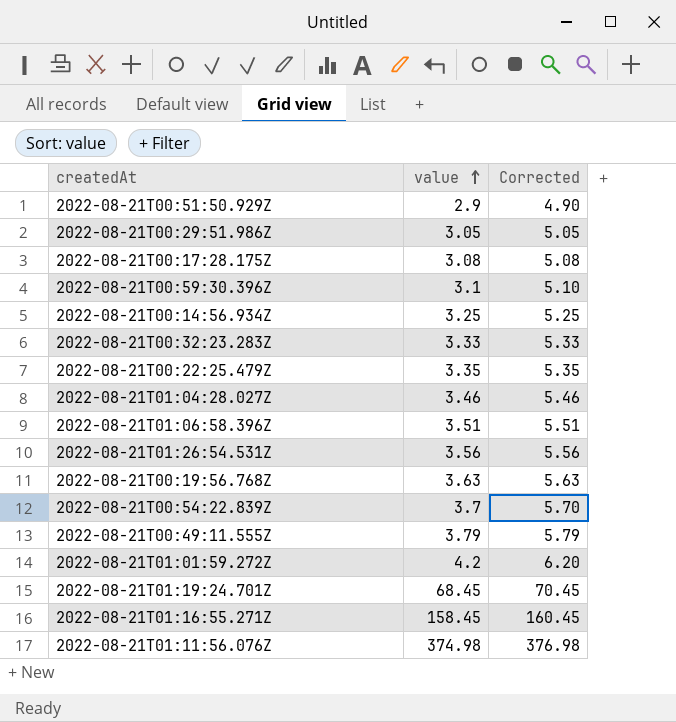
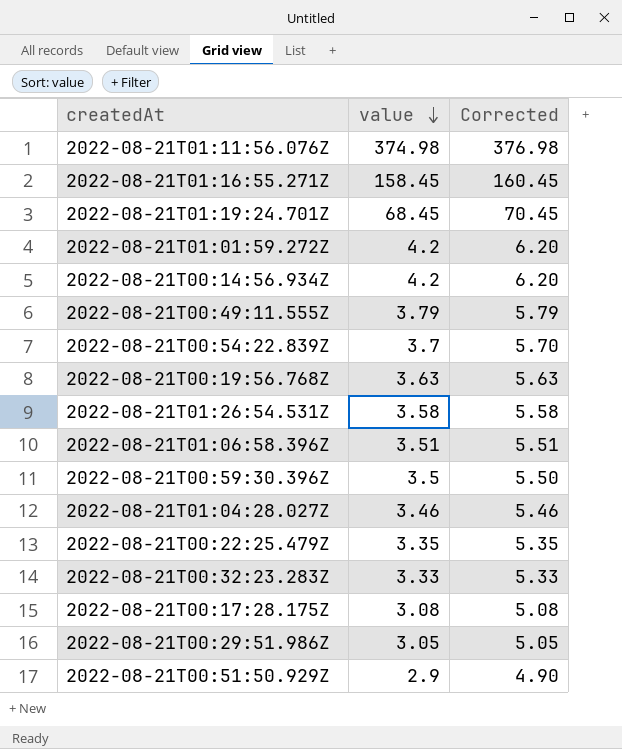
row order: value ascending -> value descending
2022-08-21T00:14:56.934Z | value: 3.25 -> 4.2
2022-08-21T00:14:56.934Z | Corrected: 5.25 -> 6.20
2022-08-21T01:26:54.531Z | value: 3.56 -> 3.58
2022-08-21T01:26:54.531Z | Corrected: 5.56 -> 5.58
2022-08-21T00:59:30.396Z | value: 3.1 -> 3.5
2022-08-21T00:59:30.396Z | Corrected: 5.10 -> 5.50

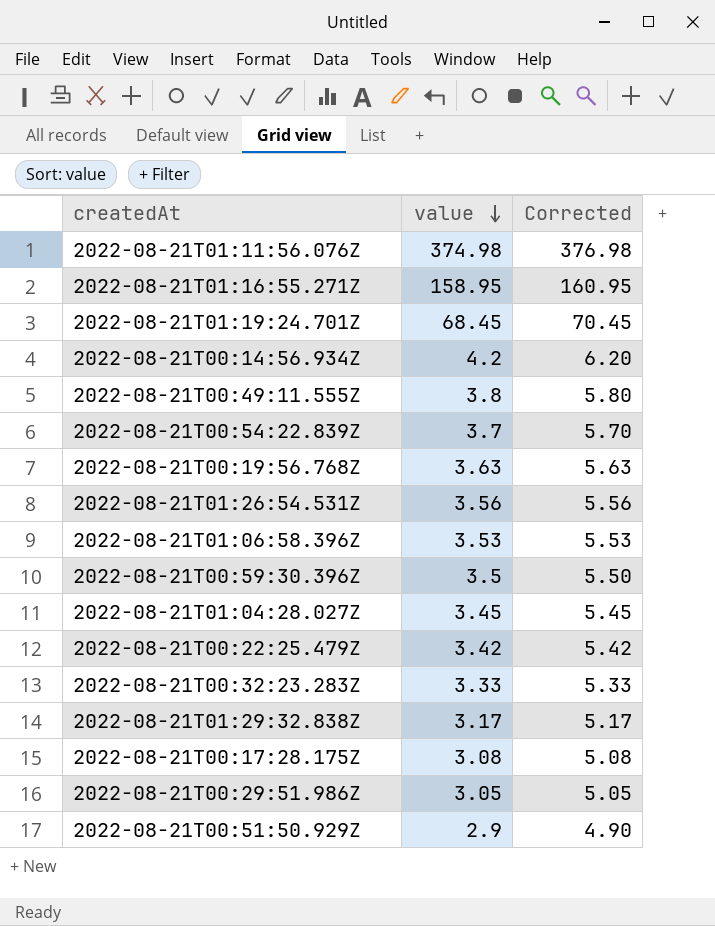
row 2022-08-21T01:01:59.272Z: 4.2 | 6.20 -> none
2022-08-21T01:16:55.271Z | value: 158.45 -> 158.95
2022-08-21T01:16:55.271Z | Corrected: 160.45 -> 160.95
2022-08-21T00:49:11.555Z | value: 3.79 -> 3.8
2022-08-21T00:49:11.555Z | Corrected: 5.79 -> 5.80
2022-08-21T01:26:54.531Z | value: 3.58 -> 3.56
2022-08-21T01:26:54.531Z | Corrected: 5.58 -> 5.56
2022-08-21T01:06:58.396Z | value: 3.51 -> 3.53
2022-08-21T01:06:58.396Z | Corrected: 5.51 -> 5.53
2022-08-21T01:04:28.027Z | value: 3.46 -> 3.45
2022-08-21T01:04:28.027Z | Corrected: 5.46 -> 5.45
2022-08-21T00:22:25.479Z | value: 3.35 -> 3.42
2022-08-21T00:22:25.479Z | Corrected: 5.35 -> 5.42
row 2022-08-21T01:29:32.838Z: none -> 3.17 | 5.17

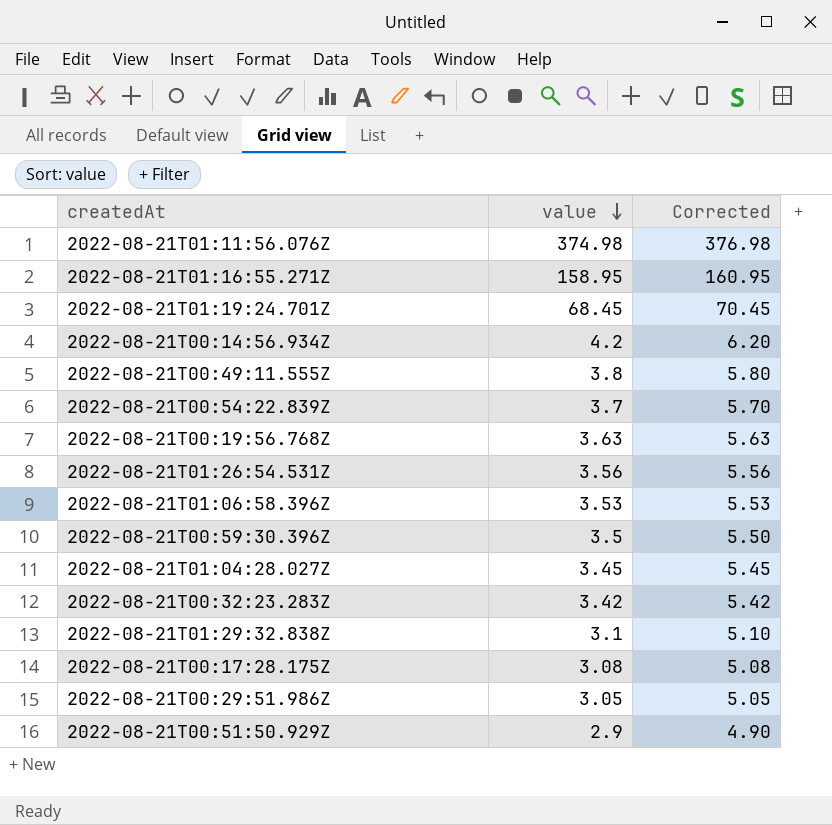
row 2022-08-21T00:22:25.479Z: 3.42 | 5.42 -> none
2022-08-21T00:32:23.283Z | value: 3.33 -> 3.42
2022-08-21T00:32:23.283Z | Corrected: 5.33 -> 5.42
2022-08-21T01:29:32.838Z | value: 3.17 -> 3.1
2022-08-21T01:29:32.838Z | Corrected: 5.17 -> 5.10

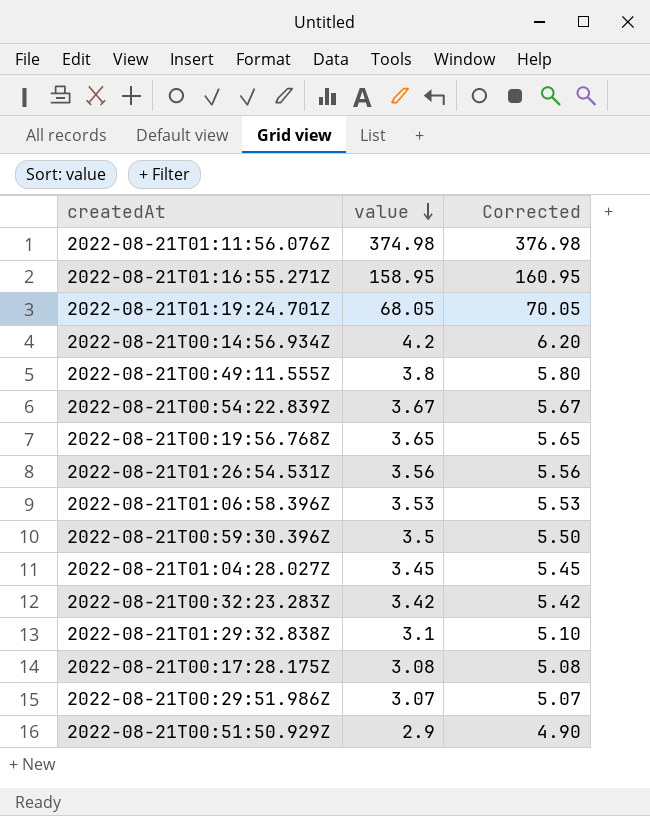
2022-08-21T01:19:24.701Z | value: 68.45 -> 68.05
2022-08-21T01:19:24.701Z | Corrected: 70.45 -> 70.05
2022-08-21T00:54:22.839Z | value: 3.7 -> 3.67
2022-08-21T00:54:22.839Z | Corrected: 5.70 -> 5.67
2022-08-21T00:19:56.768Z | value: 3.63 -> 3.65
2022-08-21T00:19:56.768Z | Corrected: 5.63 -> 5.65
2022-08-21T00:29:51.986Z | value: 3.05 -> 3.07
2022-08-21T00:29:51.986Z | Corrected: 5.05 -> 5.07

